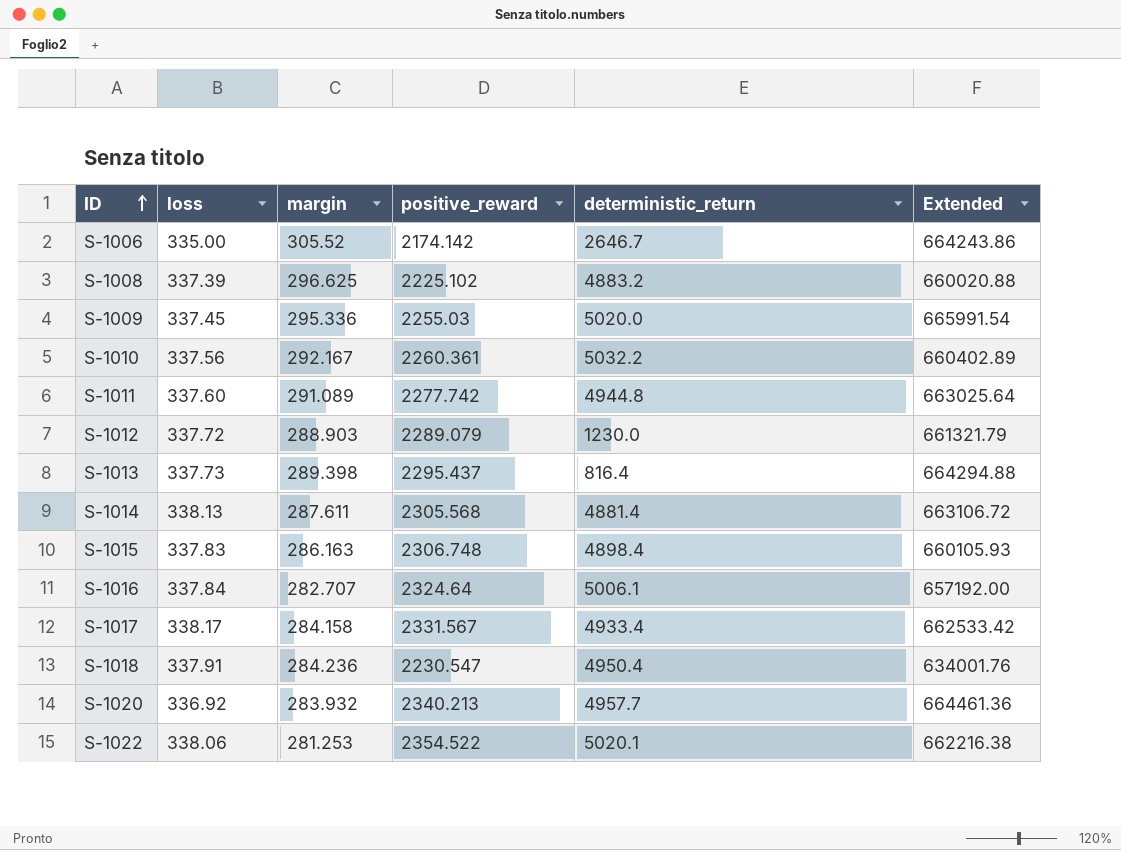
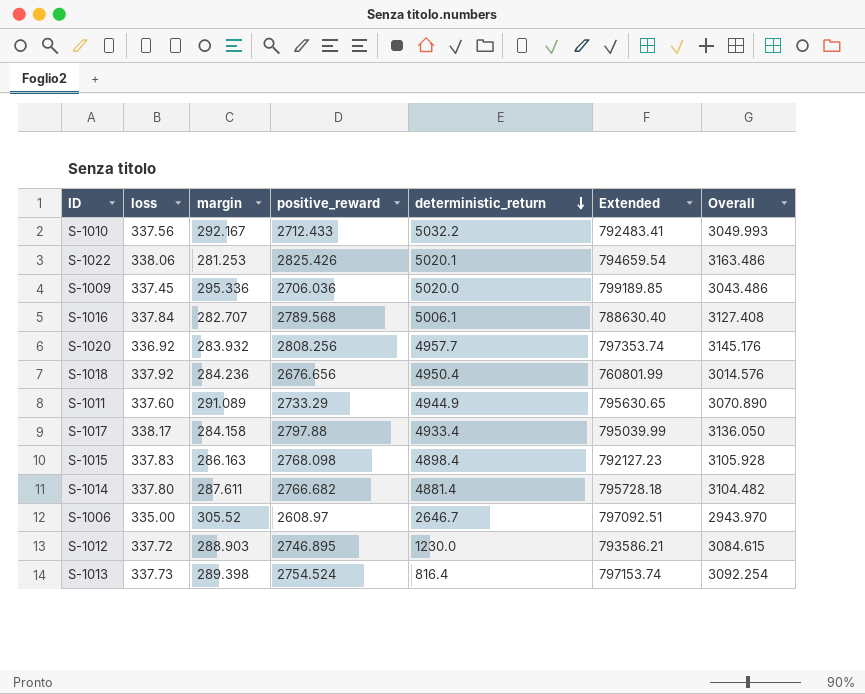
row order: ID ascending -> deterministic_return descending
column Overall | formula: none -> [loss] + [positive_reward]
row S-1008: 337.39 | 296.625 | 2225.102 | 4883.2 | 660020.88 -> none
S-1010 | positive_reward: 2260.361 -> 2712.433
S-1010 | Extended: 660402.89 -> 792483.41
S-1022 | positive_reward: 2354.522 -> 2825.426
S-1022 | Extended: 662216.38 -> 794659.54
S-1009 | positive_reward: 2255.03 -> 2706.036
S-1009 | Extended: 665991.54 -> 799189.85
S-1016 | positive_reward: 2324.64 -> 2789.568
S-1016 | Extended: 657192.00 -> 788630.40
S-1020 | positive_reward: 2340.213 -> 2808.256
S-1020 | Extended: 664461.36 -> 797353.74
S-1018 | loss: 337.91 -> 337.92
S-1018 | positive_reward: 2230.547 -> 2676.656
S-1018 | Extended: 634001.76 -> 760801.99
S-1011 | positive_reward: 2277.742 -> 2733.29
S-1011 | deterministic_return: 4944.8 -> 4944.9
S-1011 | Extended: 663025.64 -> 795630.65
S-1017 | positive_reward: 2331.567 -> 2797.88
S-1017 | Extended: 662533.42 -> 795039.99
S-1015 | positive_reward: 2306.748 -> 2768.098
S-1015 | Extended: 660105.93 -> 792127.23
S-1014 | loss: 338.13 -> 337.80
S-1014 | positive_reward: 2305.568 -> 2766.682
S-1014 | Extended: 663106.72 -> 795728.18
S-1006 | positive_reward: 2174.142 -> 2608.97
S-1006 | Extended: 664243.86 -> 797092.51
S-1012 | positive_reward: 2289.079 -> 2746.895
S-1012 | Extended: 661321.79 -> 793586.21
S-1013 | positive_reward: 2295.437 -> 2754.524
S-1013 | Extended: 664294.88 -> 797153.74

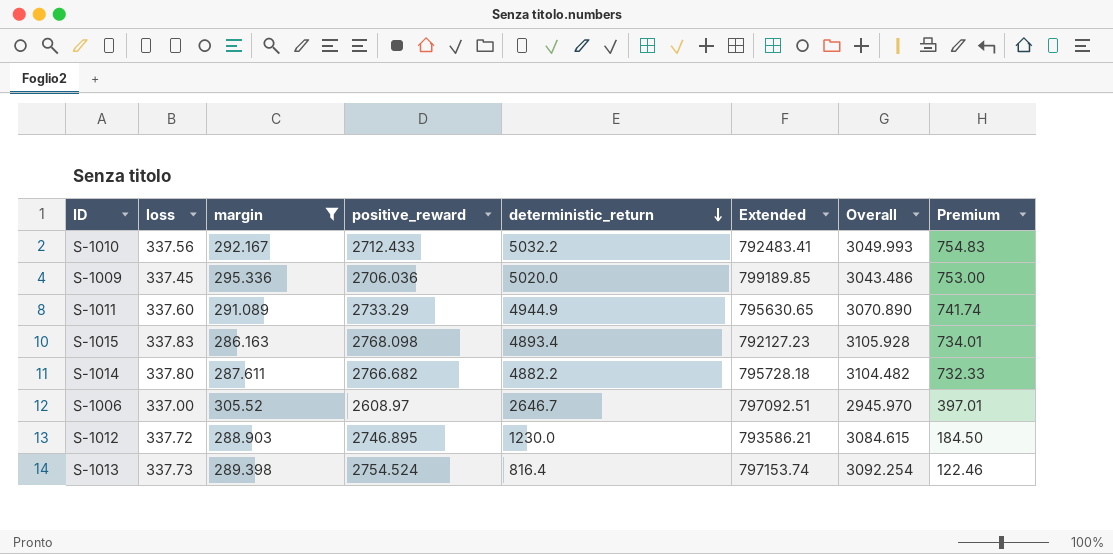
filter: none -> margin >= 286.163
column Premium | formula: none -> [deterministic_return] * 0.15
S-1015 | deterministic_return: 4898.4 -> 4893.4
S-1014 | deterministic_return: 4881.4 -> 4882.2
S-1006 | loss: 335.00 -> 337.00
S-1006 | Overall: 2943.970 -> 2945.970

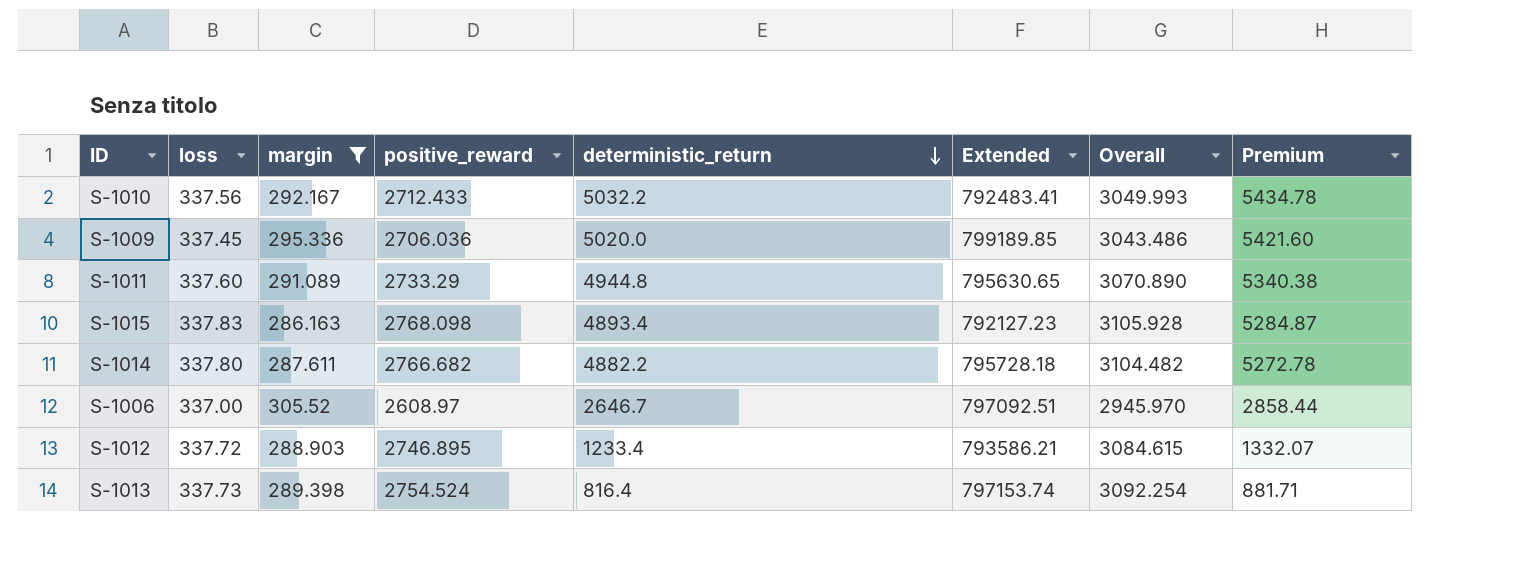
column Premium | formula: [deterministic_return] * 0.15 -> [deterministic_return] * 1.08
S-1011 | deterministic_return: 4944.9 -> 4944.8
S-1012 | deterministic_return: 1230.0 -> 1233.4

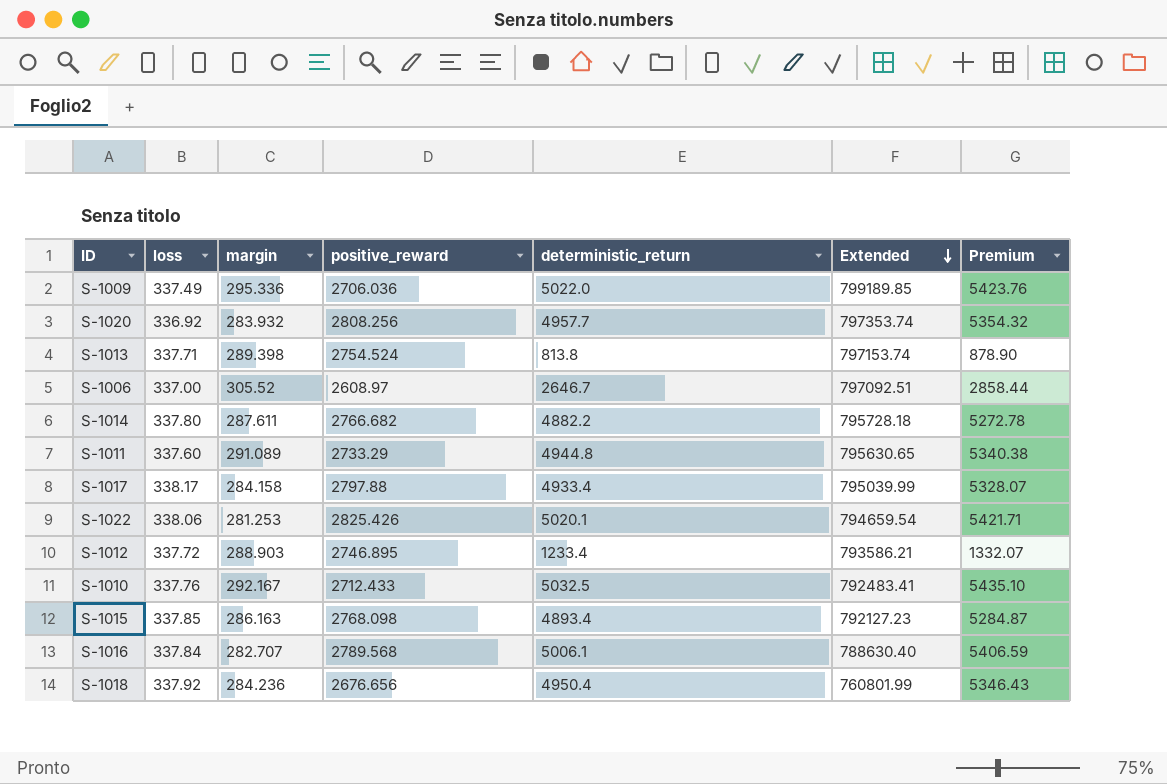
filter: margin >= 286.163 -> none
row order: deterministic_return descending -> Extended descending
column Overall | formula: [loss] + [positive_reward] -> none
S-1009 | loss: 337.45 -> 337.49
S-1009 | deterministic_return: 5020.0 -> 5022.0
S-1009 | Premium: 5421.60 -> 5423.76
S-1013 | loss: 337.73 -> 337.71
S-1013 | deterministic_return: 816.4 -> 813.8
S-1013 | Premium: 881.71 -> 878.90
S-1010 | loss: 337.56 -> 337.76
S-1010 | deterministic_return: 5032.2 -> 5032.5
S-1010 | Premium: 5434.78 -> 5435.10
S-1015 | loss: 337.83 -> 337.85

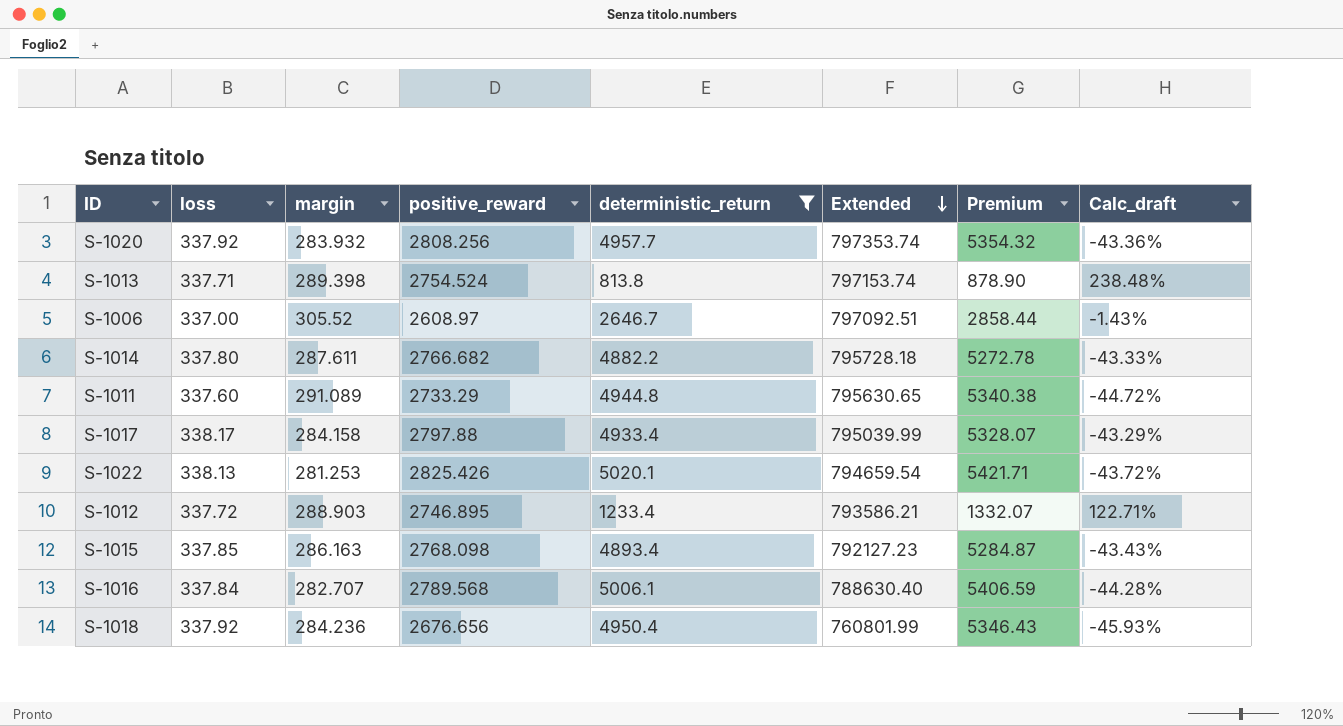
filter: none -> deterministic_return <= 5020.1
column Calc_draft | formula: none -> ([positive_reward] - [deterministic_return]) / [deterministic_return]
S-1020 | loss: 336.92 -> 337.92
S-1022 | loss: 338.06 -> 338.13

